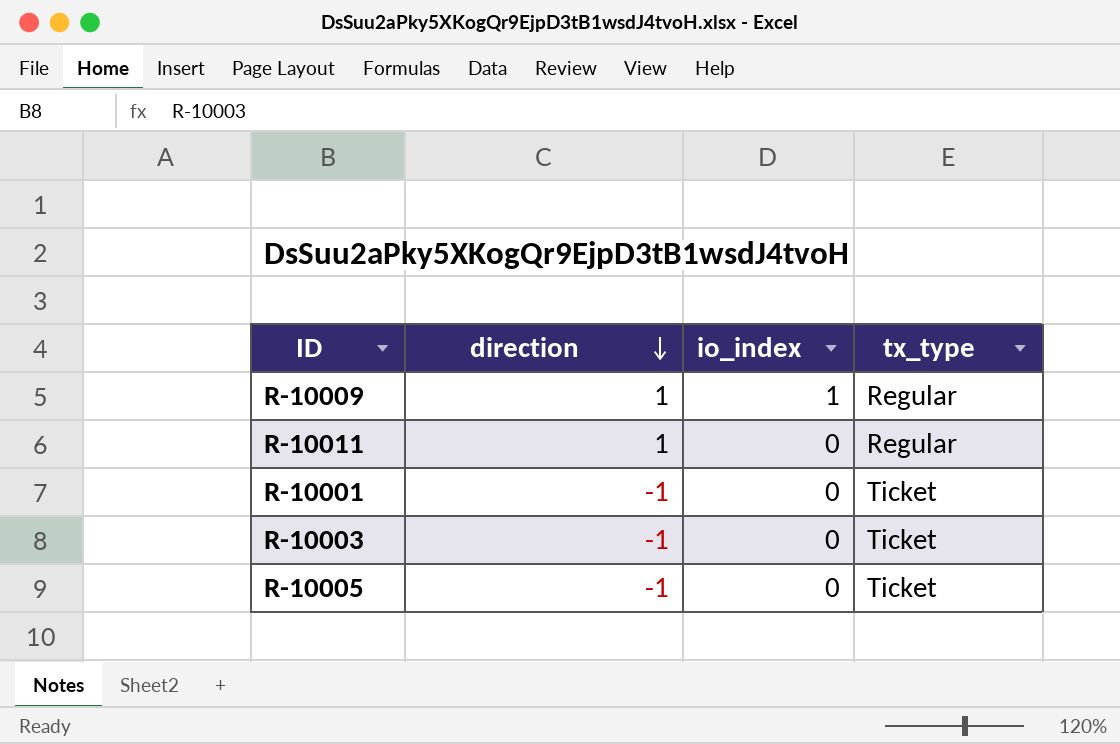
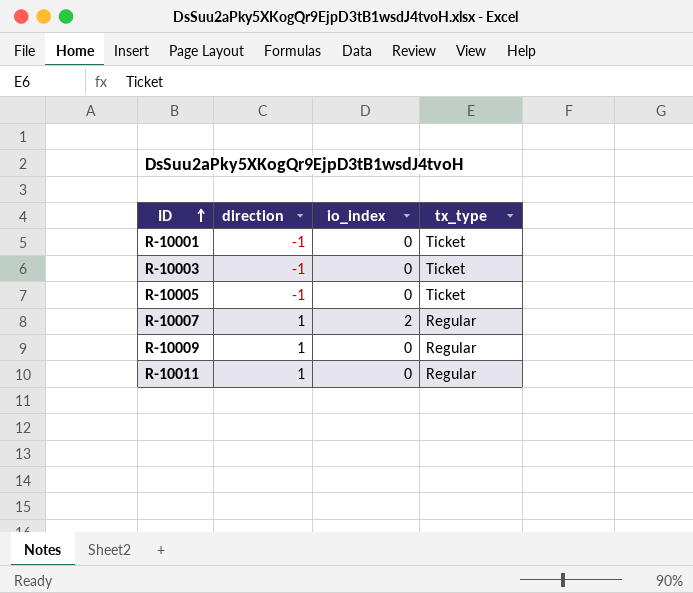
row order: direction descending -> ID ascending
row R-10007: none -> 1 | 2 | Regular
R-10009 | io_index: 1 -> 0

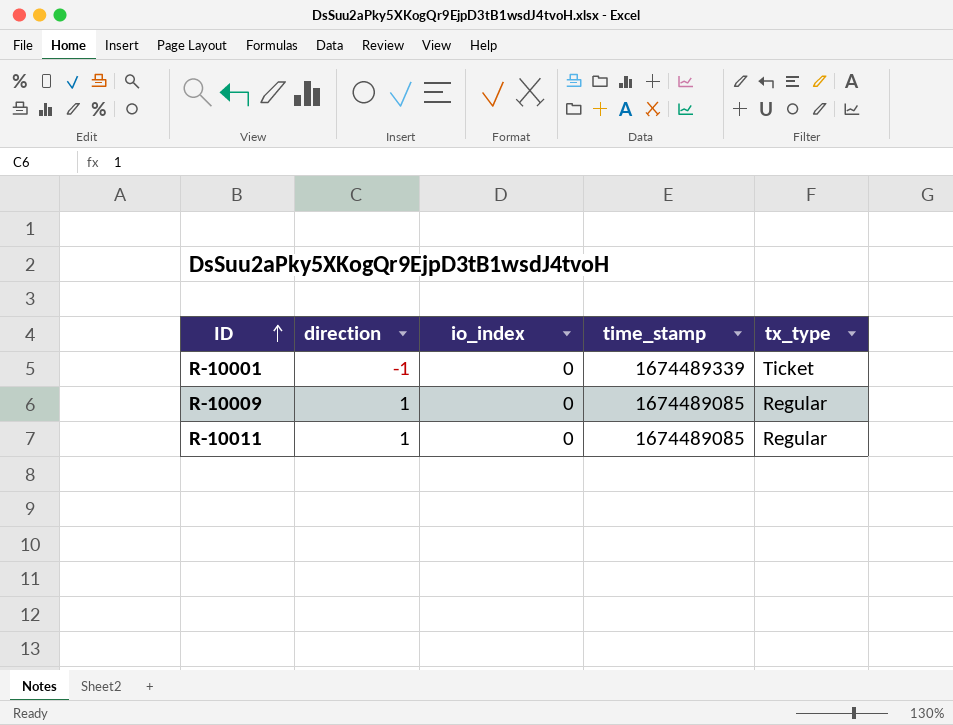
column time_stamp | position: none -> 4
row R-10003: -1 | 0 | Ticket -> none
row R-10005: -1 | 0 | Ticket -> none
row R-10007: 1 | 2 | Regular -> none

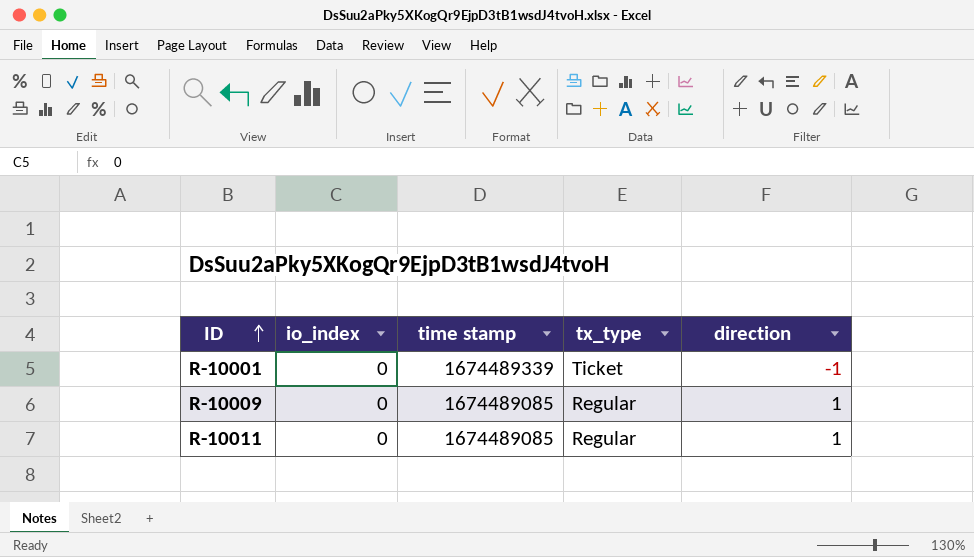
column name: time_stamp -> time stamp
column direction | position: 2 -> 5

